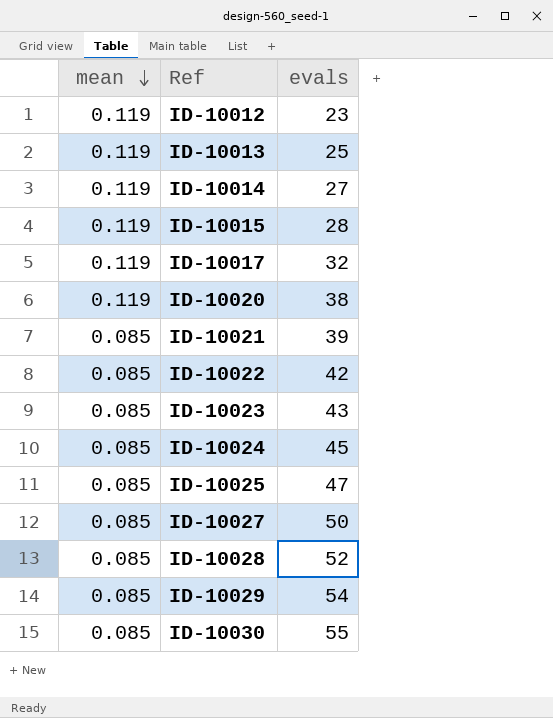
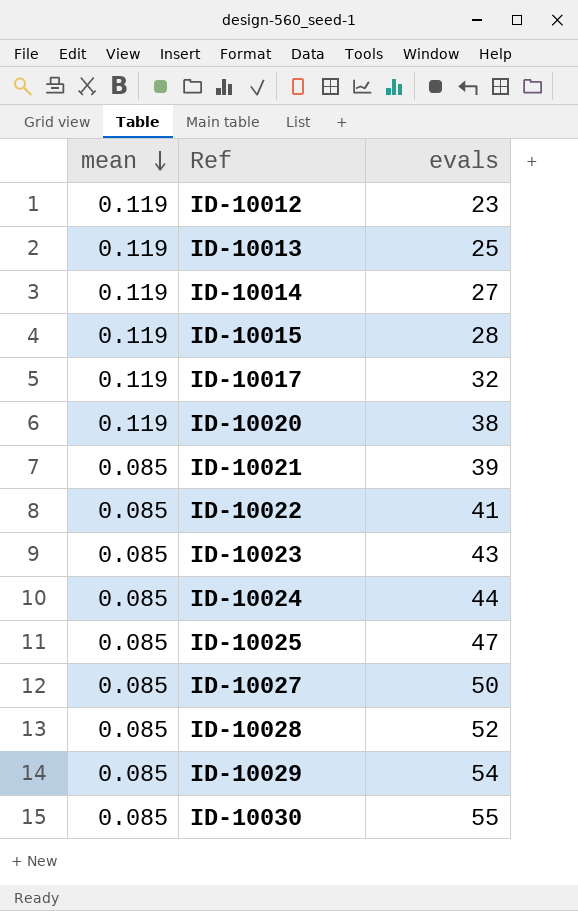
ID-10022 | evals: 42 -> 41
ID-10024 | evals: 45 -> 44

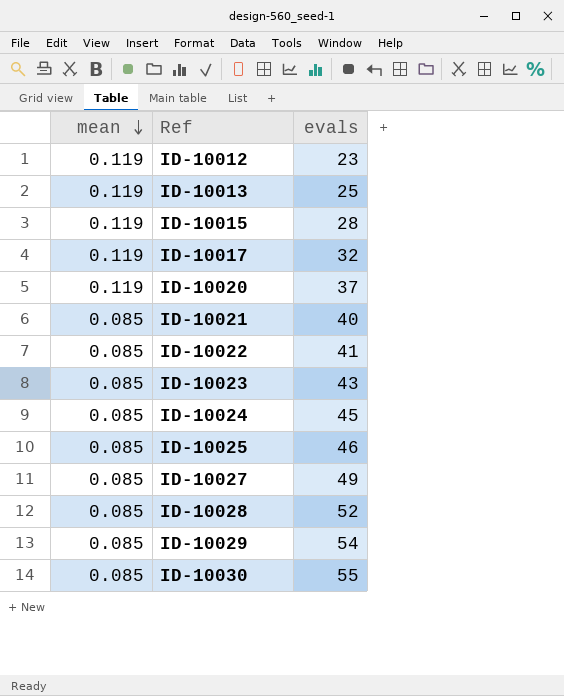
row ID-10014: 0.119 | 27 -> none
ID-10020 | evals: 38 -> 37
ID-10021 | evals: 39 -> 40
ID-10024 | evals: 44 -> 45
ID-10025 | evals: 47 -> 46
ID-10027 | evals: 50 -> 49

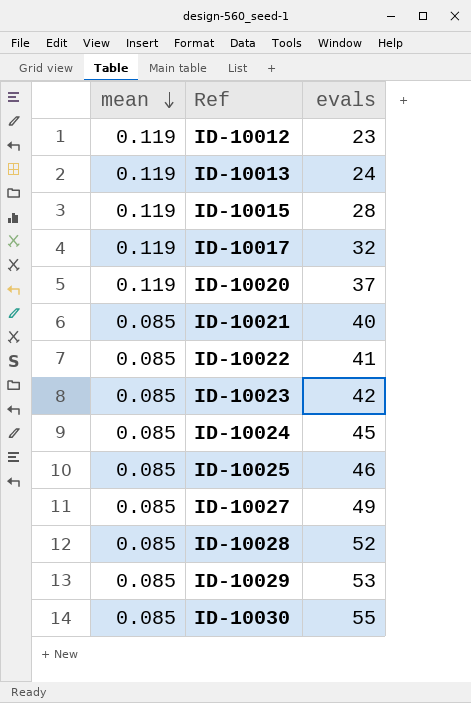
ID-10013 | evals: 25 -> 24
ID-10023 | evals: 43 -> 42
ID-10029 | evals: 54 -> 53

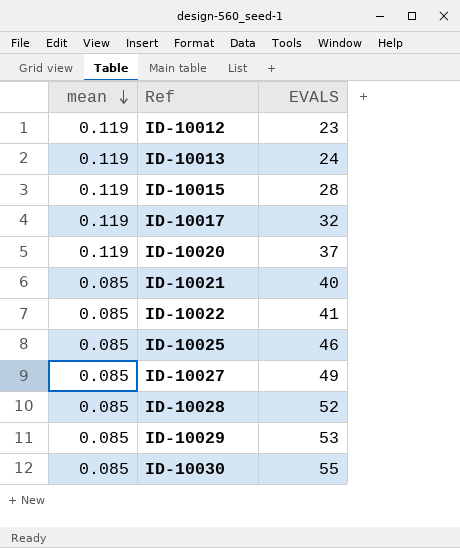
column name: evals -> EVALS
row ID-10023: 0.085 | 42 -> none
row ID-10024: 0.085 | 45 -> none

